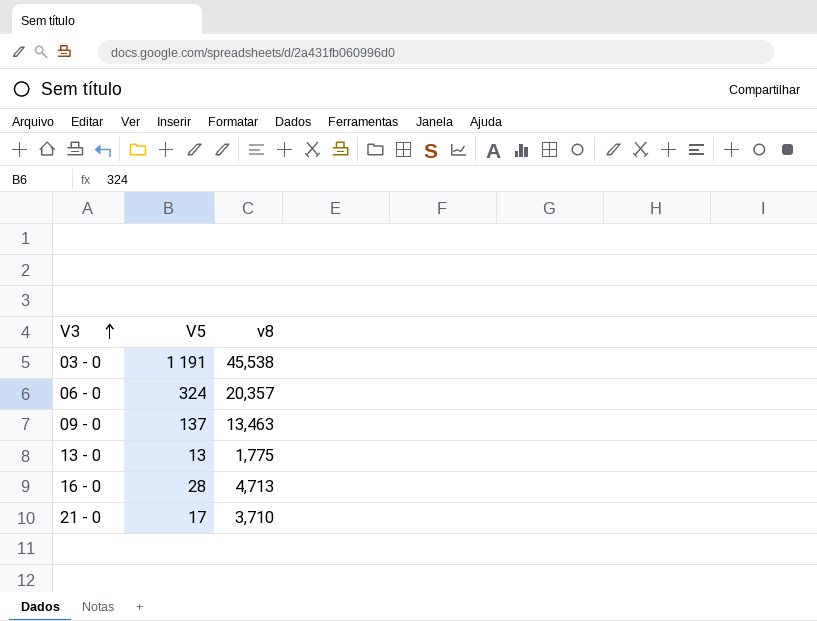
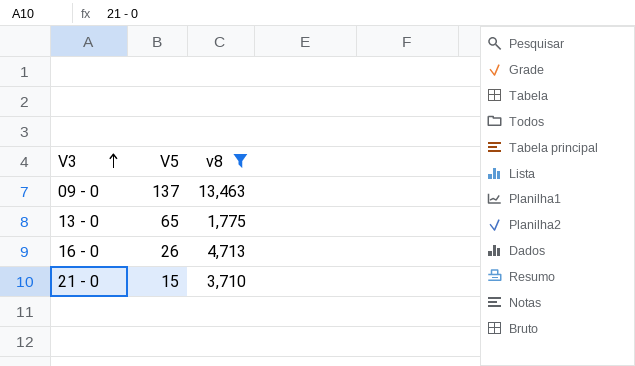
filter: none -> v8 <= 13,463
13 - 0 | V5: 13 -> 65
16 - 0 | V5: 28 -> 26
21 - 0 | V5: 17 -> 15

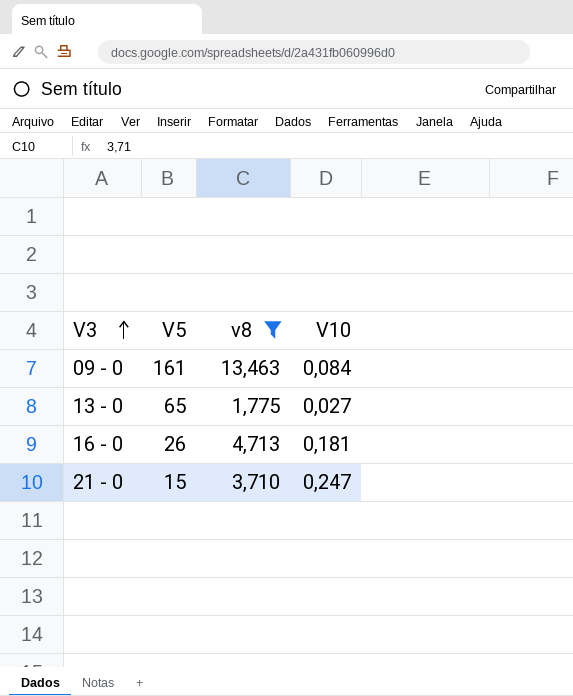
column V10 | formula: none -> [v8] / [V5]
09 - 0 | V5: 137 -> 161

